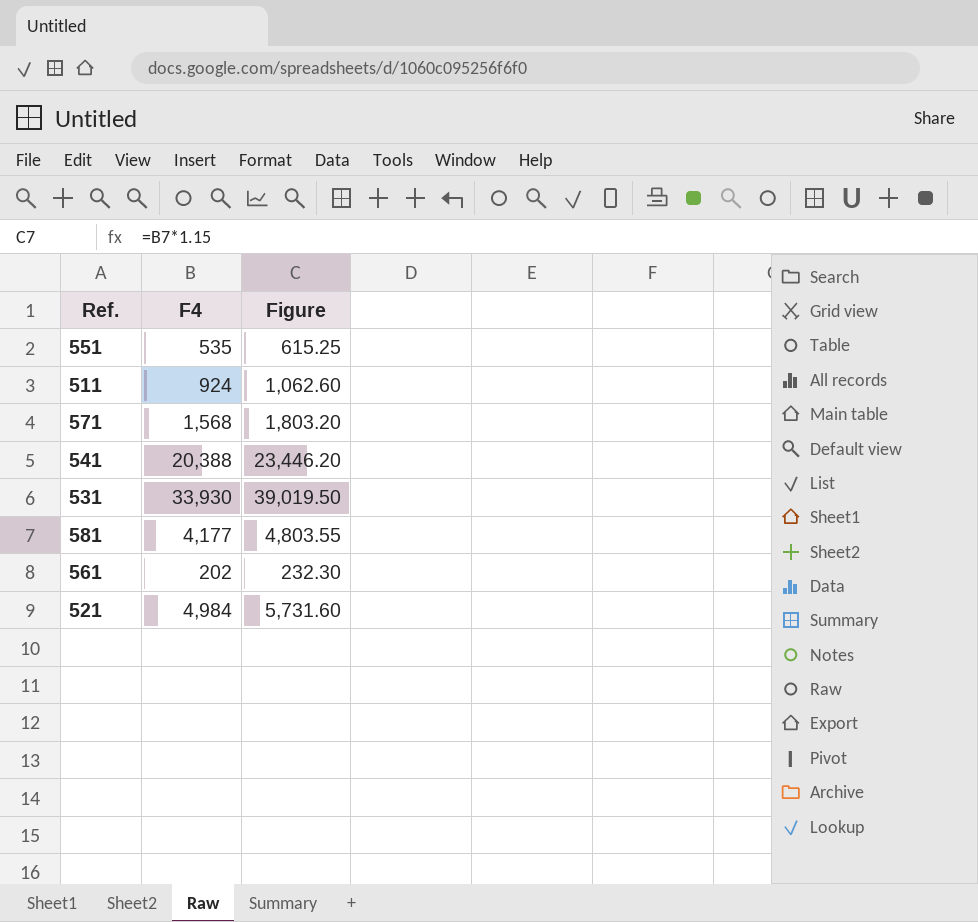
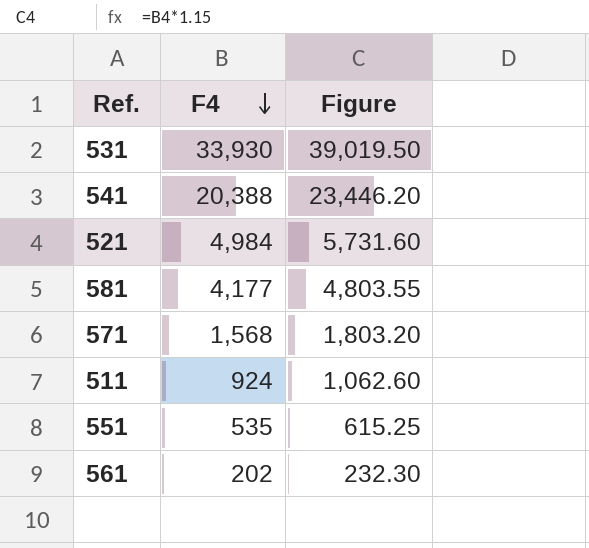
row order: none -> F4 descending

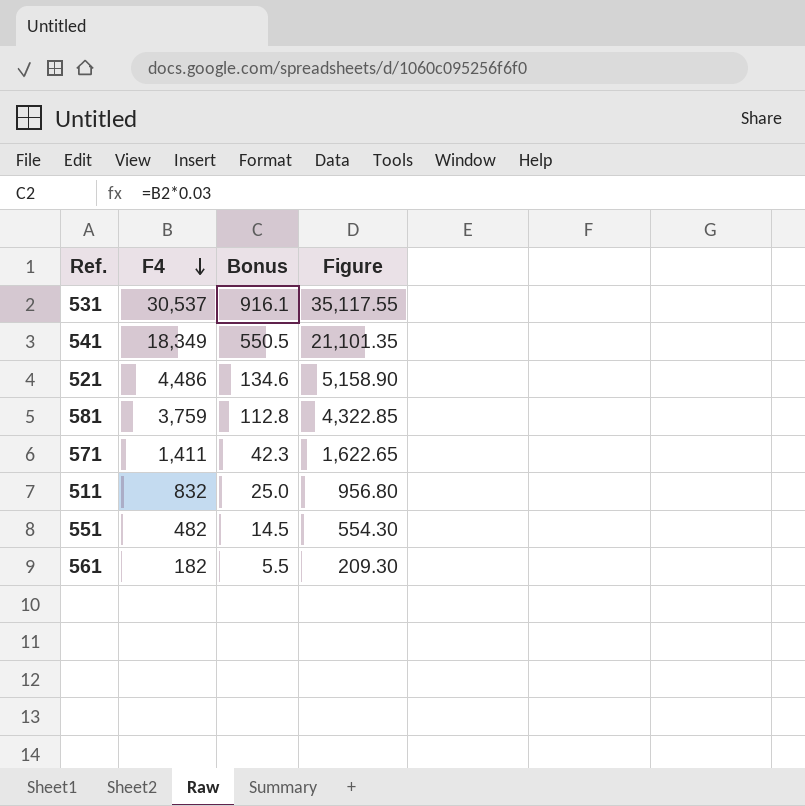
column Bonus | formula: none -> [F4] * 0.03
531 | F4: 33,930 -> 30,537
531 | Figure: 39,019.50 -> 35,117.55
541 | F4: 20,388 -> 18,349
541 | Figure: 23,446.20 -> 21,101.35
521 | F4: 4,984 -> 4,486
521 | Figure: 5,731.60 -> 5,158.90
581 | F4: 4,177 -> 3,759
581 | Figure: 4,803.55 -> 4,322.85
571 | F4: 1,568 -> 1,411
571 | Figure: 1,803.20 -> 1,622.65
511 | F4: 924 -> 832
511 | Figure: 1,062.60 -> 956.80
551 | F4: 535 -> 482
551 | Figure: 615.25 -> 554.30
561 | F4: 202 -> 182
561 | Figure: 232.30 -> 209.30

